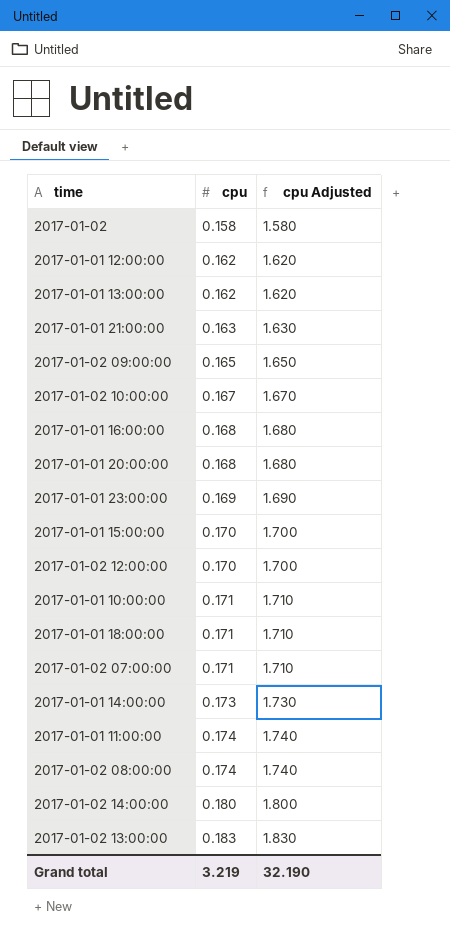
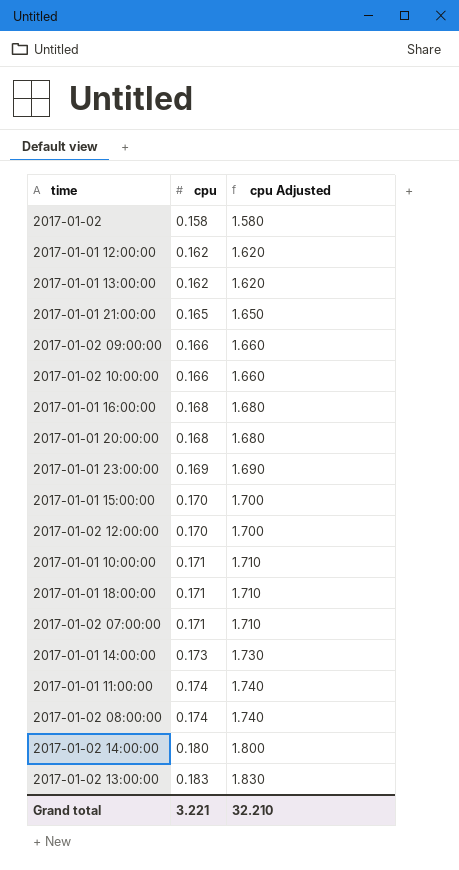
2017-01-01 21:00:00 | cpu: 0.163 -> 0.165
2017-01-01 21:00:00 | cpu Adjusted: 1.630 -> 1.650
2017-01-02 09:00:00 | cpu: 0.165 -> 0.166
2017-01-02 09:00:00 | cpu Adjusted: 1.650 -> 1.660
2017-01-02 10:00:00 | cpu: 0.167 -> 0.166
2017-01-02 10:00:00 | cpu Adjusted: 1.670 -> 1.660
Grand total | cpu: 3.219 -> 3.221
Grand total | cpu Adjusted: 32.190 -> 32.210

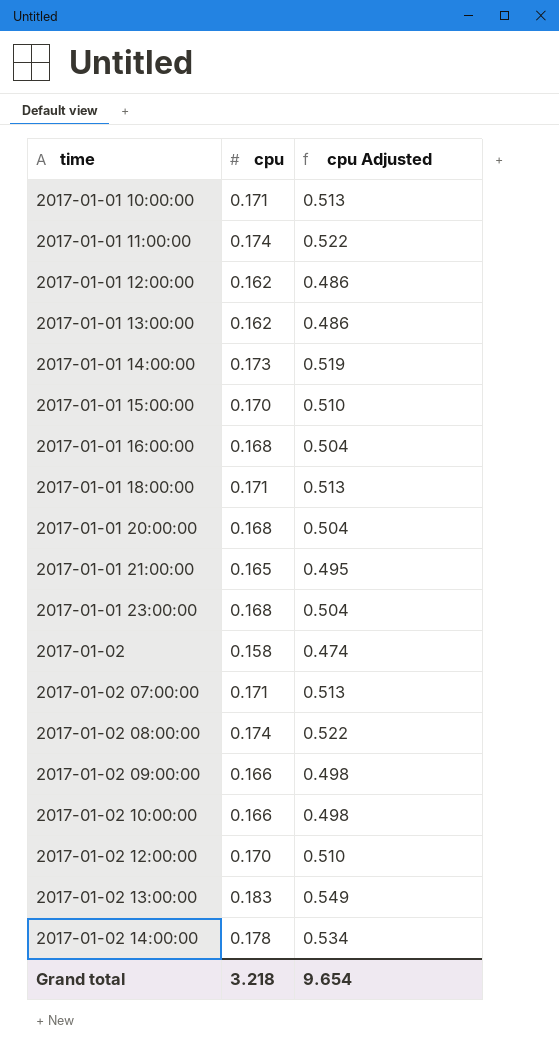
row order: cpu ascending -> time ascending
column cpu Adjusted | formula: [cpu] * 10 -> [cpu] * 3
2017-01-01 23:00:00 | cpu: 0.169 -> 0.168
2017-01-02 14:00:00 | cpu: 0.180 -> 0.178
Grand total | cpu: 3.221 -> 3.218
Grand total | cpu Adjusted: 32.210 -> 9.654

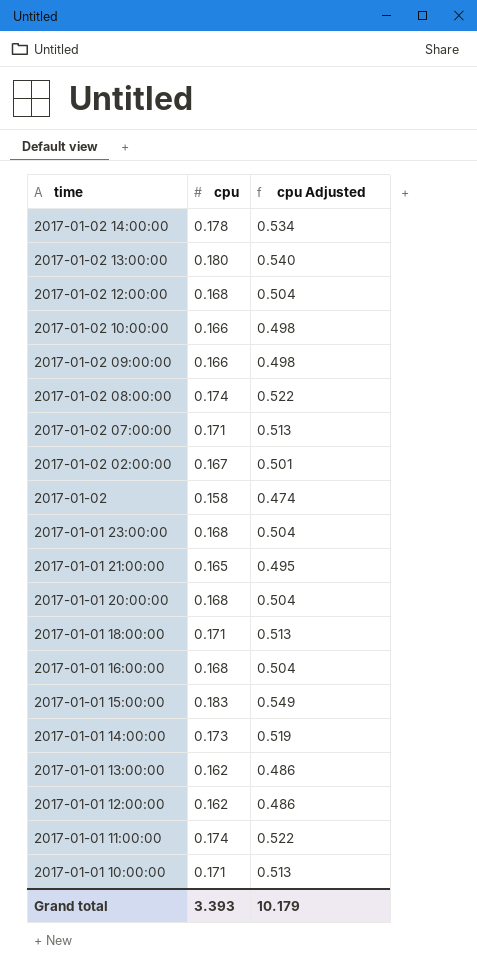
row order: time ascending -> time descending
2017-01-02 13:00:00 | cpu: 0.183 -> 0.180
2017-01-02 13:00:00 | cpu Adjusted: 0.549 -> 0.540
2017-01-02 12:00:00 | cpu: 0.170 -> 0.168
2017-01-02 12:00:00 | cpu Adjusted: 0.510 -> 0.504
row 2017-01-02 02:00:00: none -> 0.167 | 0.501
2017-01-01 15:00:00 | cpu: 0.170 -> 0.183
2017-01-01 15:00:00 | cpu Adjusted: 0.510 -> 0.549
Grand total | cpu: 3.218 -> 3.393
Grand total | cpu Adjusted: 9.654 -> 10.179

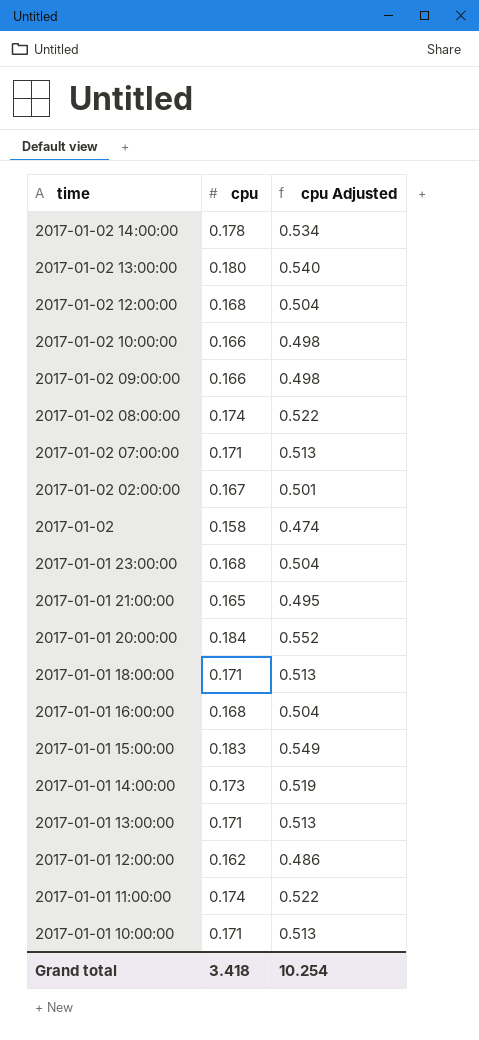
2017-01-01 20:00:00 | cpu: 0.168 -> 0.184
2017-01-01 20:00:00 | cpu Adjusted: 0.504 -> 0.552
2017-01-01 13:00:00 | cpu: 0.162 -> 0.171
2017-01-01 13:00:00 | cpu Adjusted: 0.486 -> 0.513
Grand total | cpu: 3.393 -> 3.418
Grand total | cpu Adjusted: 10.179 -> 10.254

